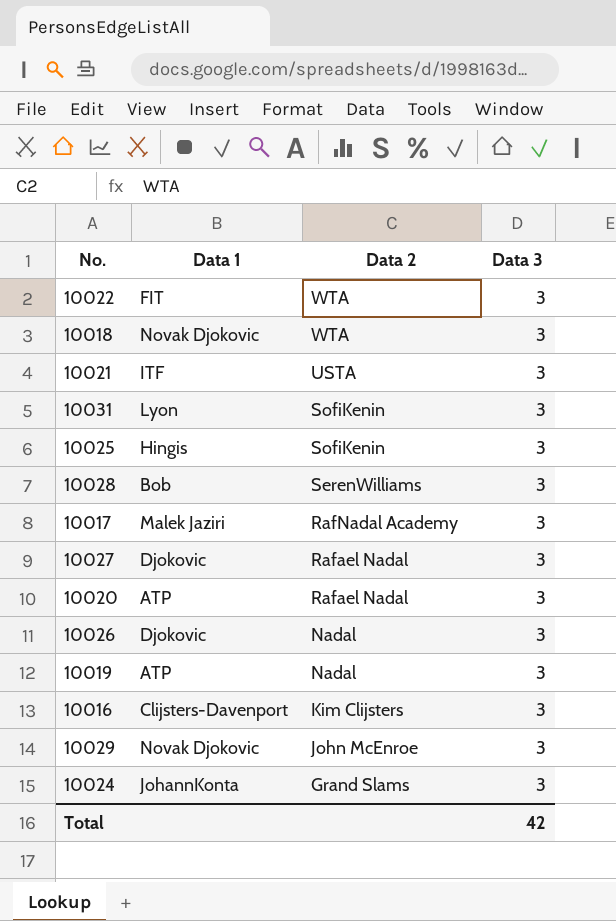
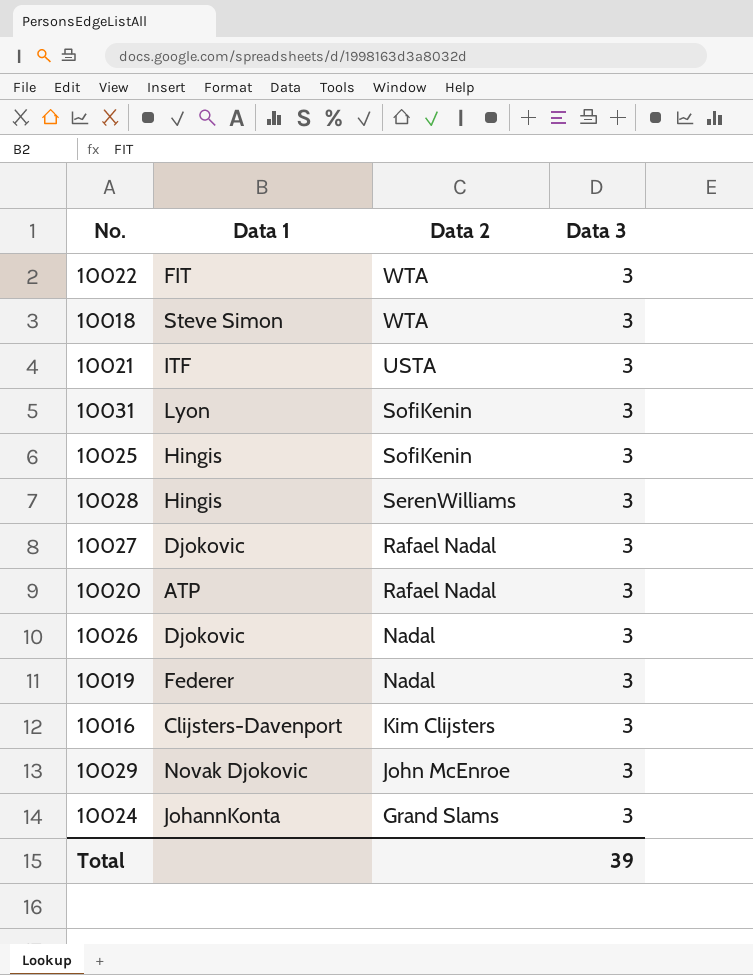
row 10017: Malek Jaziri | RafNadal Academy | 3 -> none
10018 | Data 1: Novak Djokovic -> Steve Simon
10028 | Data 1: Bob -> Hingis
10019 | Data 1: ATP -> Federer
Total | Data 3: 42 -> 39

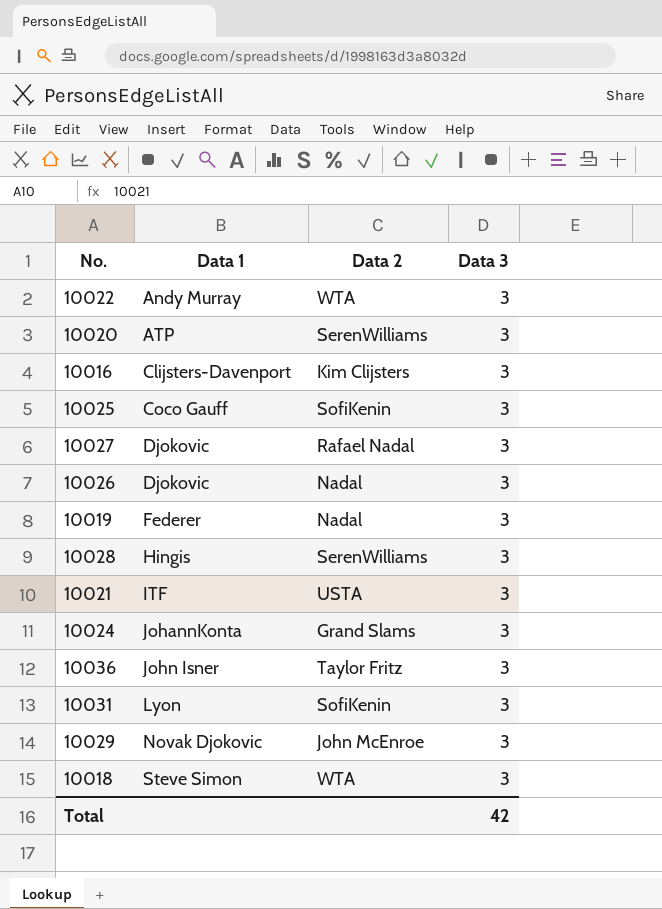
row order: Data 2 descending -> Data 1 ascending
10022 | Data 1: FIT -> Andy Murray
10020 | Data 2: Rafael Nadal -> SerenWilliams
10025 | Data 1: Hingis -> Coco Gauff
row 10036: none -> John Isner | Taylor Fritz | 3
Total | Data 3: 39 -> 42

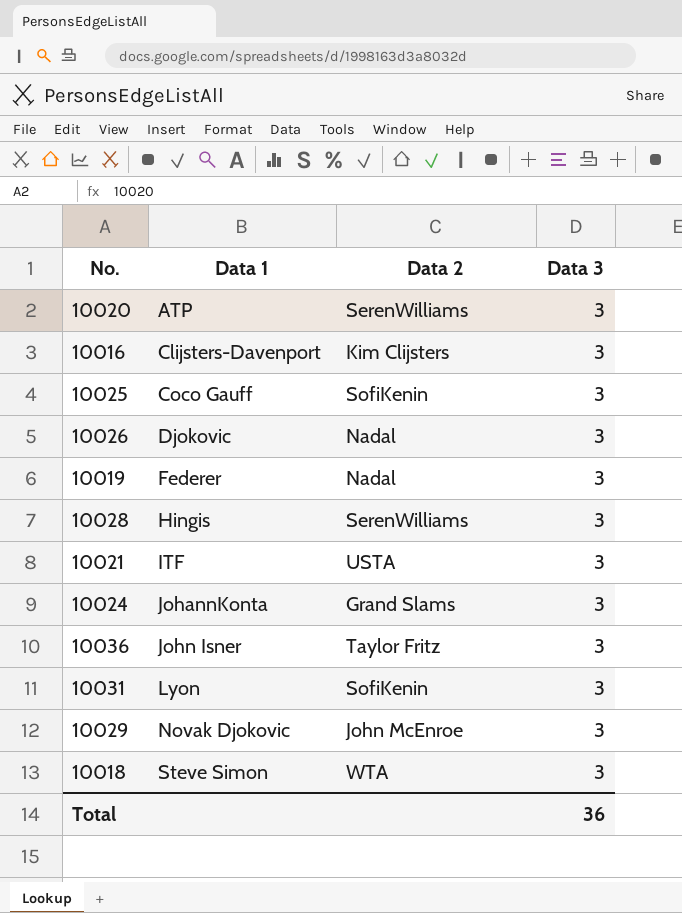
row 10022: Andy Murray | WTA | 3 -> none
row 10027: Djokovic | Rafael Nadal | 3 -> none
Total | Data 3: 42 -> 36

